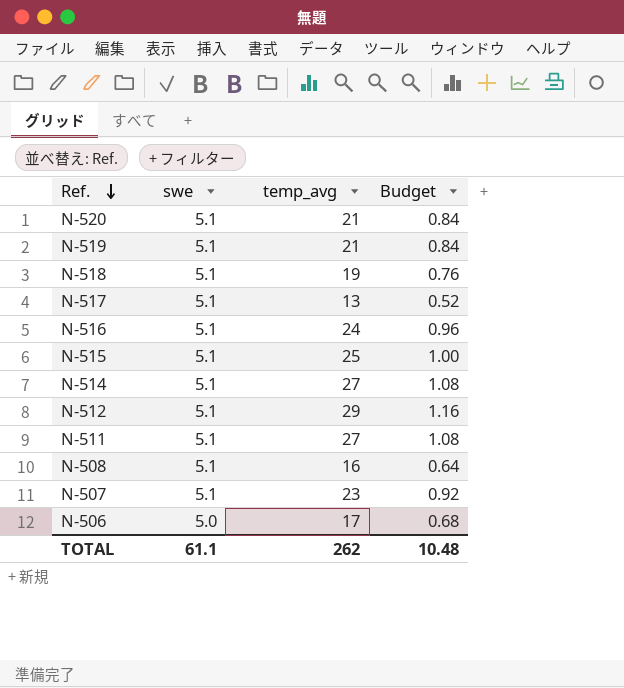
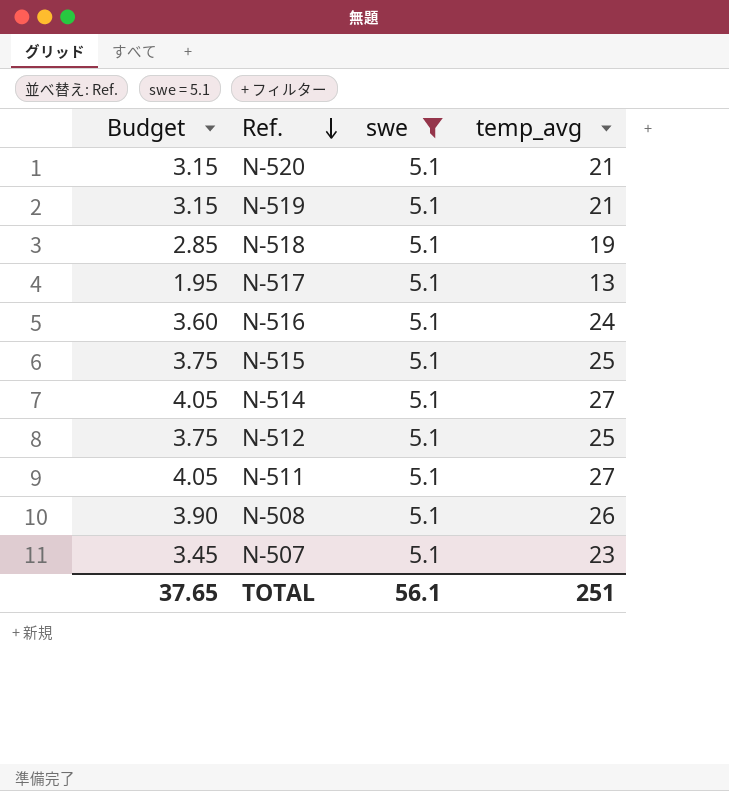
filter: none -> swe = 5.1
column Budget | formula: [temp_avg] * 0.04 -> [temp_avg] * 0.15
column Budget | position: 4 -> 1
N-512 | temp_avg: 29 -> 25
N-508 | temp_avg: 16 -> 26
TOTAL | Budget: 10.48 -> 37.65
TOTAL | swe: 61.1 -> 56.1
TOTAL | temp_avg: 262 -> 251

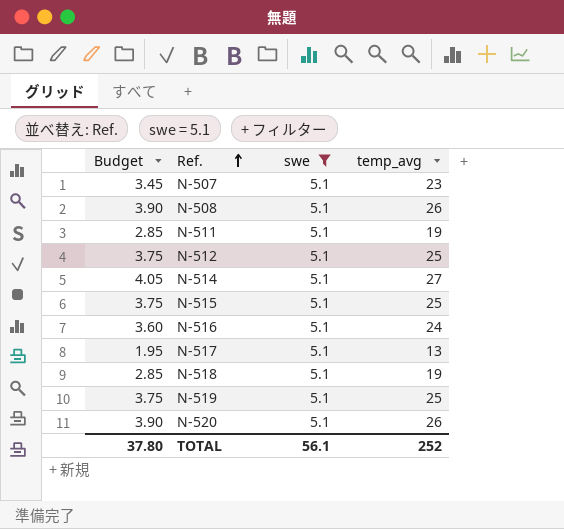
row order: Ref. descending -> Ref. ascending
N-511 | Budget: 4.05 -> 2.85
N-511 | temp_avg: 27 -> 19
N-519 | Budget: 3.15 -> 3.75
N-519 | temp_avg: 21 -> 25
N-520 | Budget: 3.15 -> 3.90
N-520 | temp_avg: 21 -> 26
TOTAL | Budget: 37.65 -> 37.80
TOTAL | temp_avg: 251 -> 252

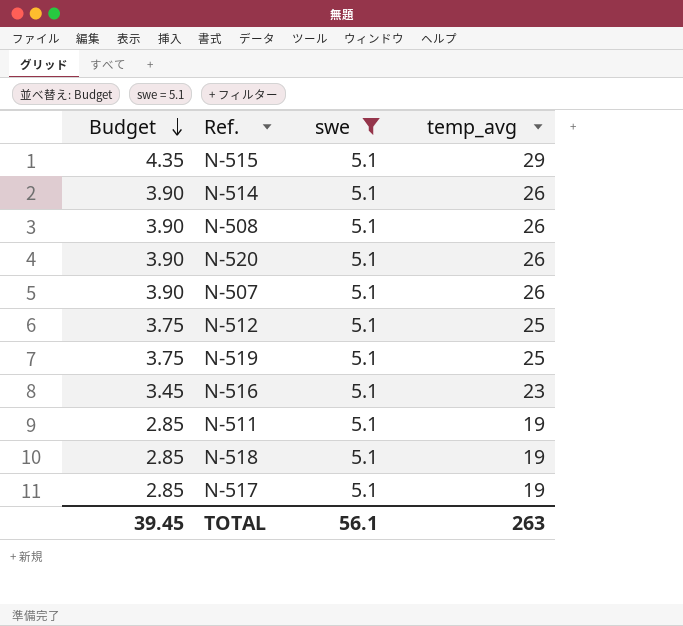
row order: Ref. ascending -> Budget descending
N-515 | Budget: 3.75 -> 4.35
N-515 | temp_avg: 25 -> 29
N-514 | Budget: 4.05 -> 3.90
N-514 | temp_avg: 27 -> 26
N-507 | Budget: 3.45 -> 3.90
N-507 | temp_avg: 23 -> 26
N-516 | Budget: 3.60 -> 3.45
N-516 | temp_avg: 24 -> 23
N-517 | Budget: 1.95 -> 2.85
N-517 | temp_avg: 13 -> 19
TOTAL | Budget: 37.80 -> 39.45
TOTAL | temp_avg: 252 -> 263

